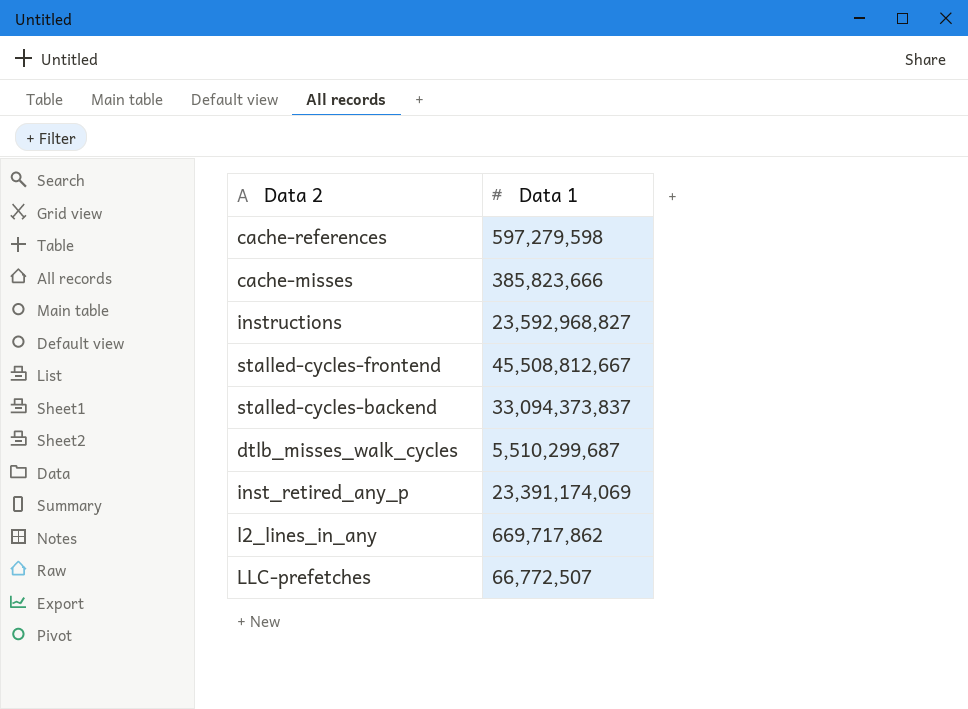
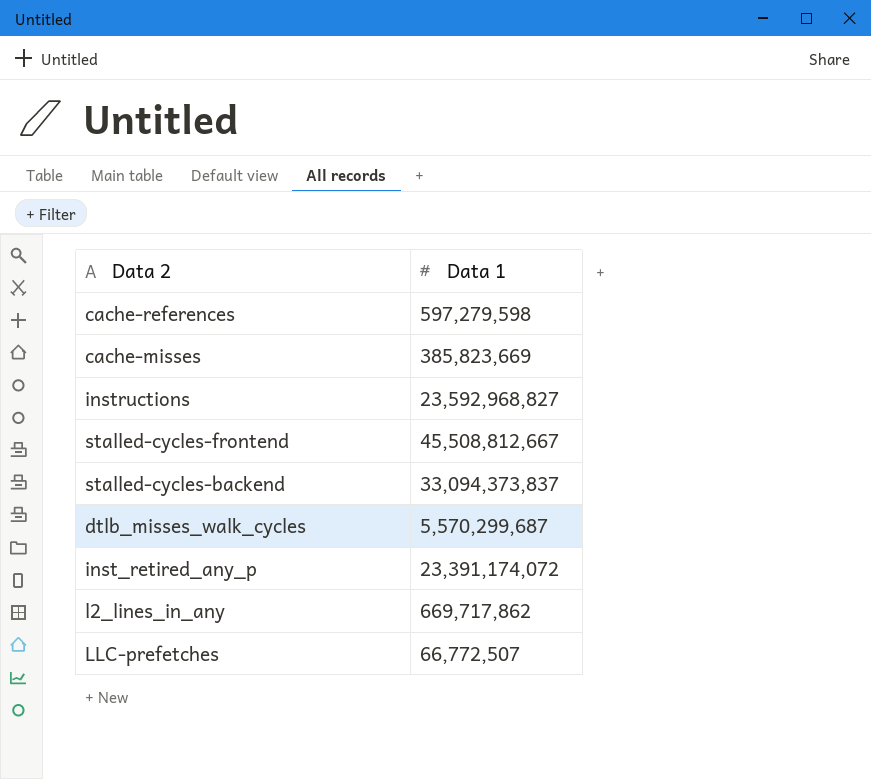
cache-misses | Data 1: 385,823,666 -> 385,823,669
dtlb_misses_walk_cycles | Data 1: 5,510,299,687 -> 5,570,299,687
inst_retired_any_p | Data 1: 23,391,174,069 -> 23,391,174,072

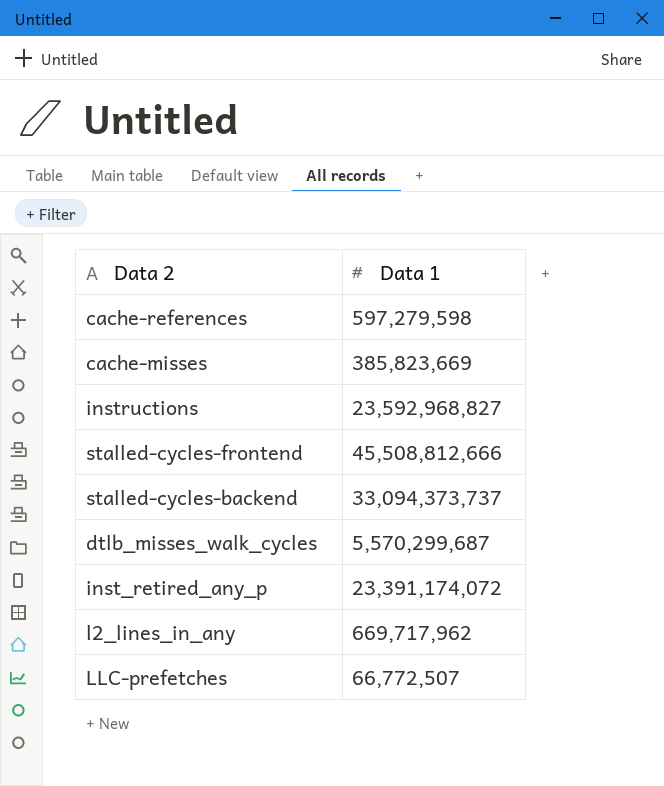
stalled-cycles-frontend | Data 1: 45,508,812,667 -> 45,508,812,666
stalled-cycles-backend | Data 1: 33,094,373,837 -> 33,094,373,737
l2_lines_in_any | Data 1: 669,717,862 -> 669,717,962

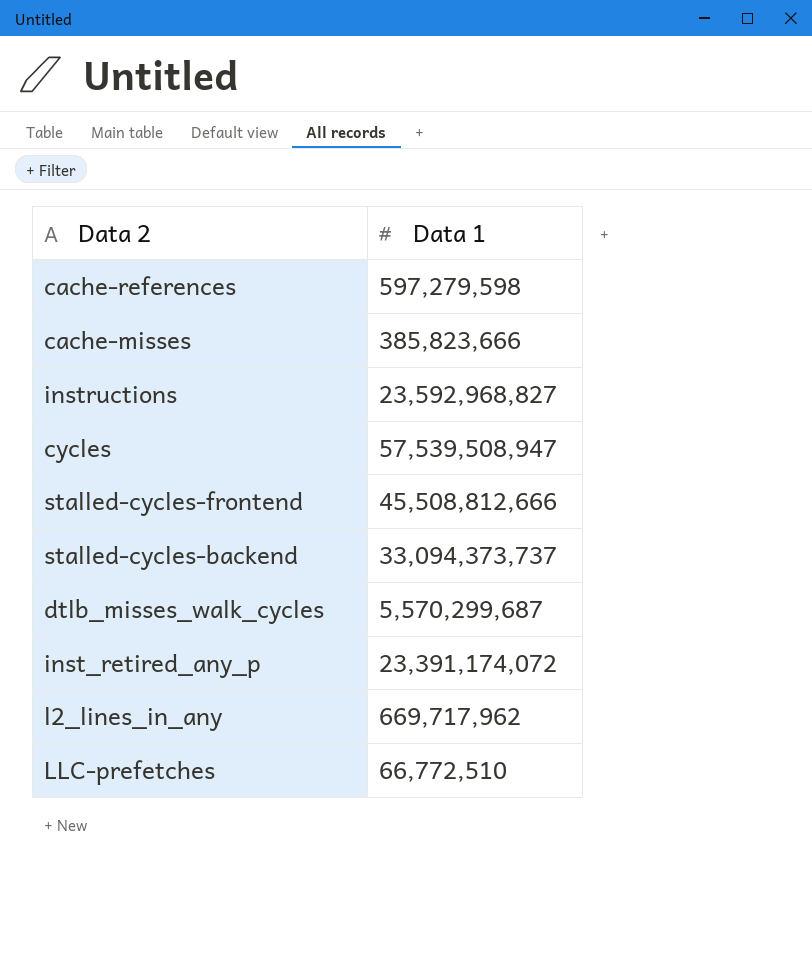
cache-misses | Data 1: 385,823,669 -> 385,823,666
row cycles: none -> 57,539,508,947
LLC-prefetches | Data 1: 66,772,507 -> 66,772,510

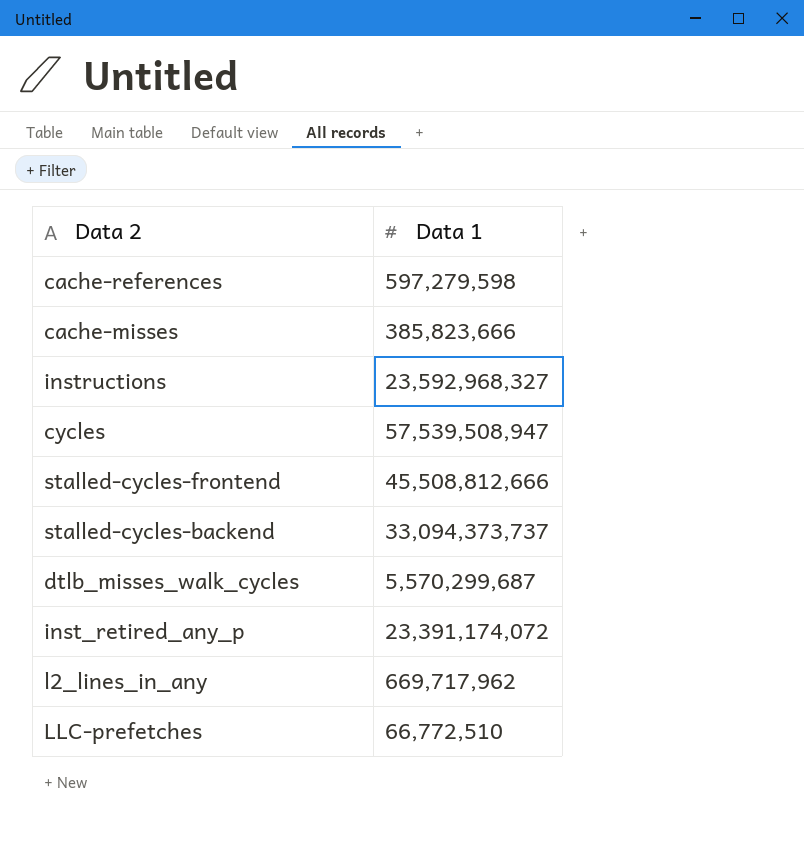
instructions | Data 1: 23,592,968,827 -> 23,592,968,327

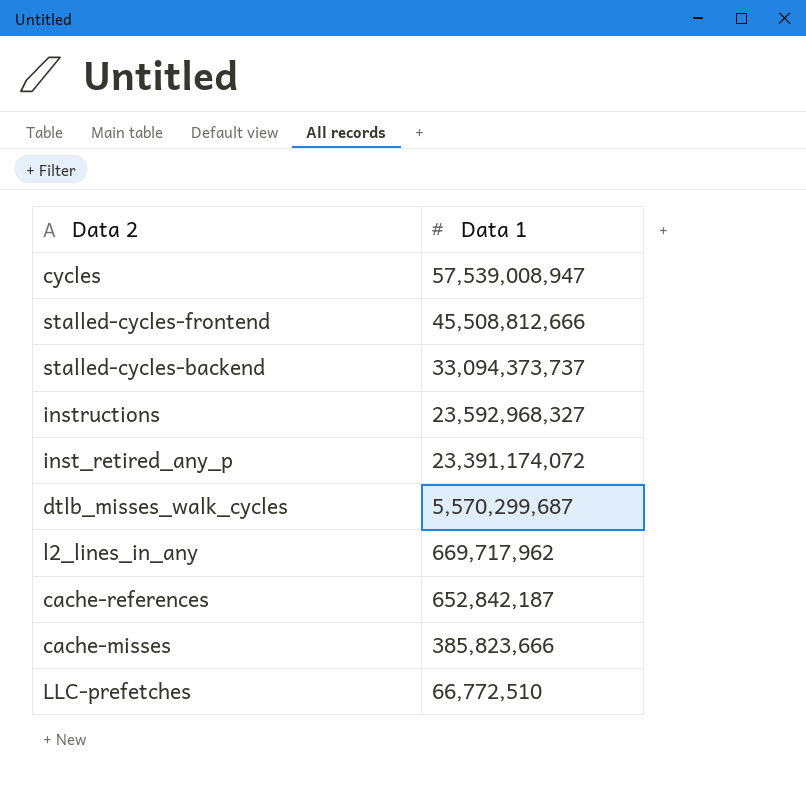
row order: none -> Data 1 descending
cycles | Data 1: 57,539,508,947 -> 57,539,008,947
cache-references | Data 1: 597,279,598 -> 652,842,187

